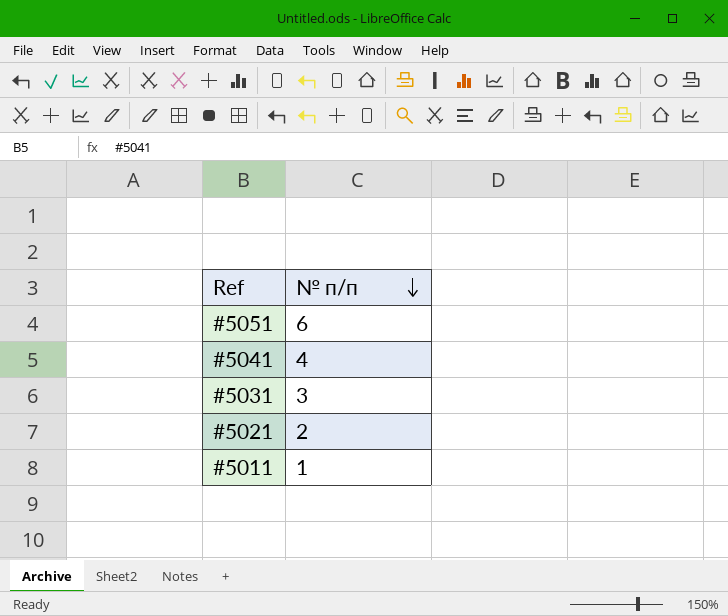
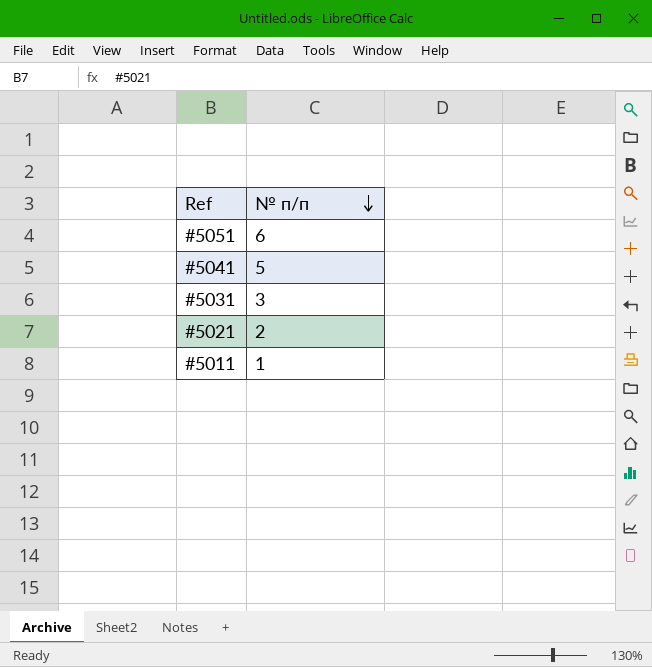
#5041 | № п/п: 4 -> 5

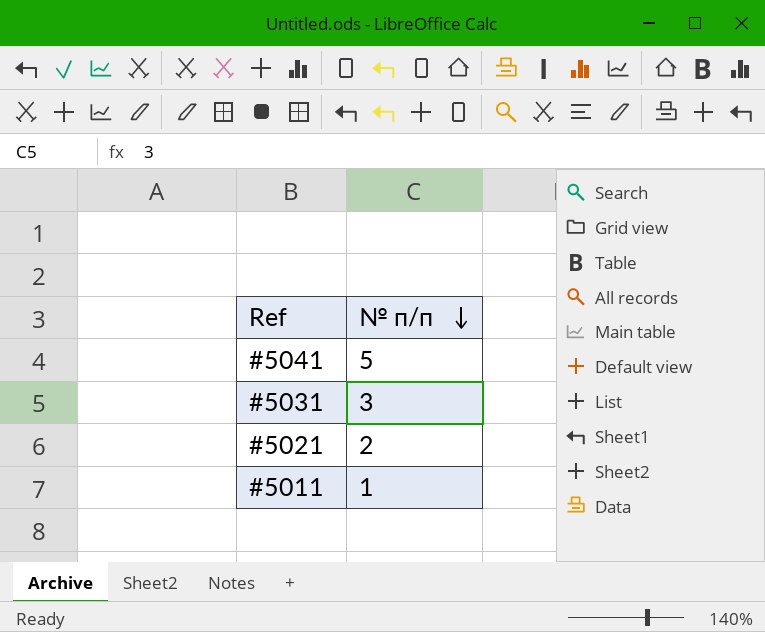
row #5051: 6 -> none

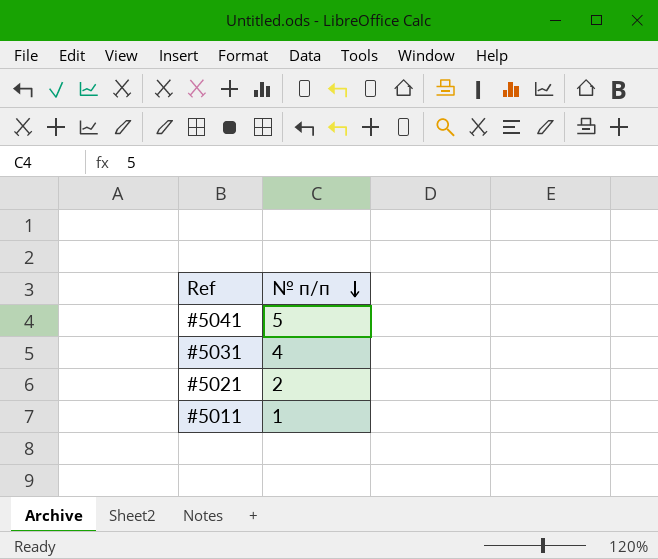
#5031 | № п/п: 3 -> 4

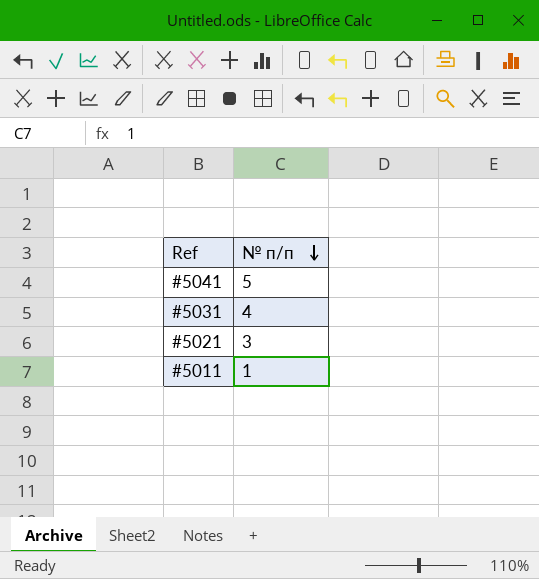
#5021 | № п/п: 2 -> 3

